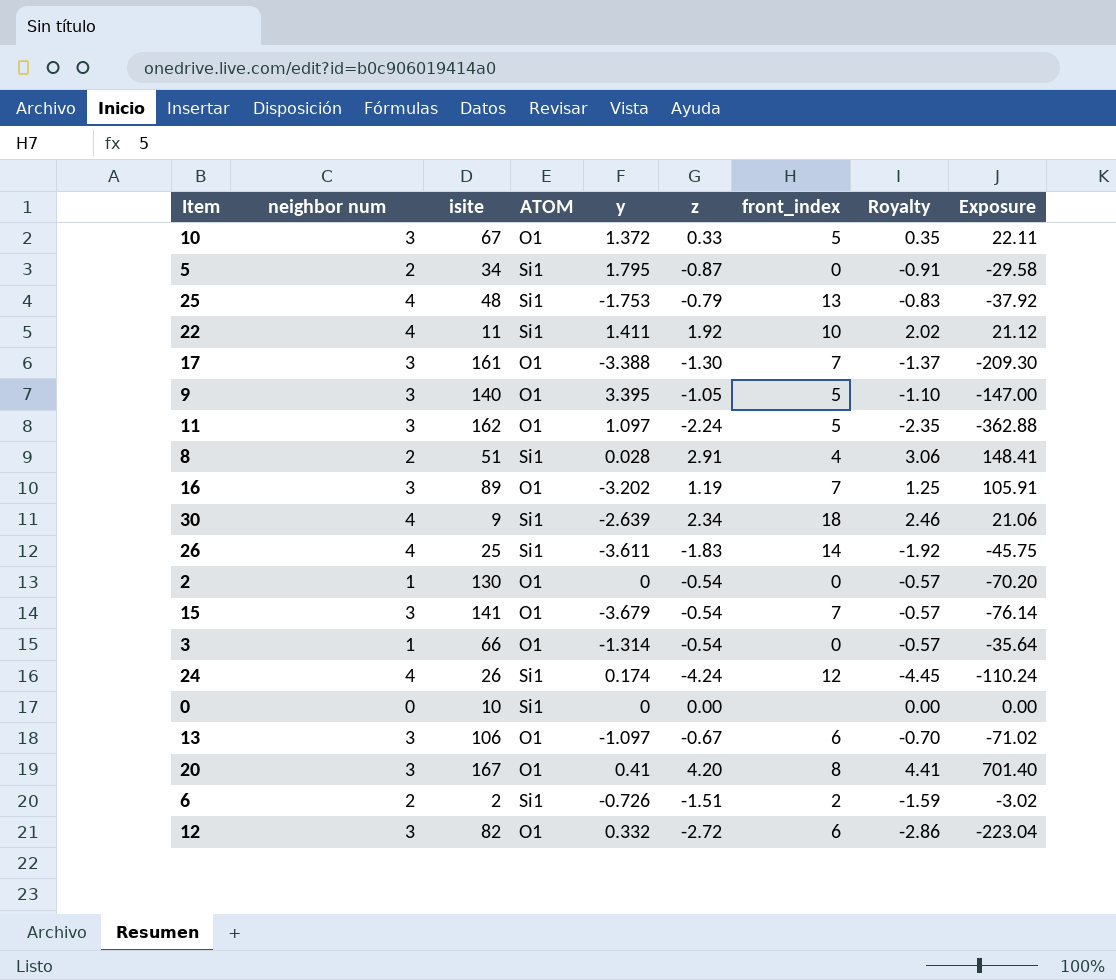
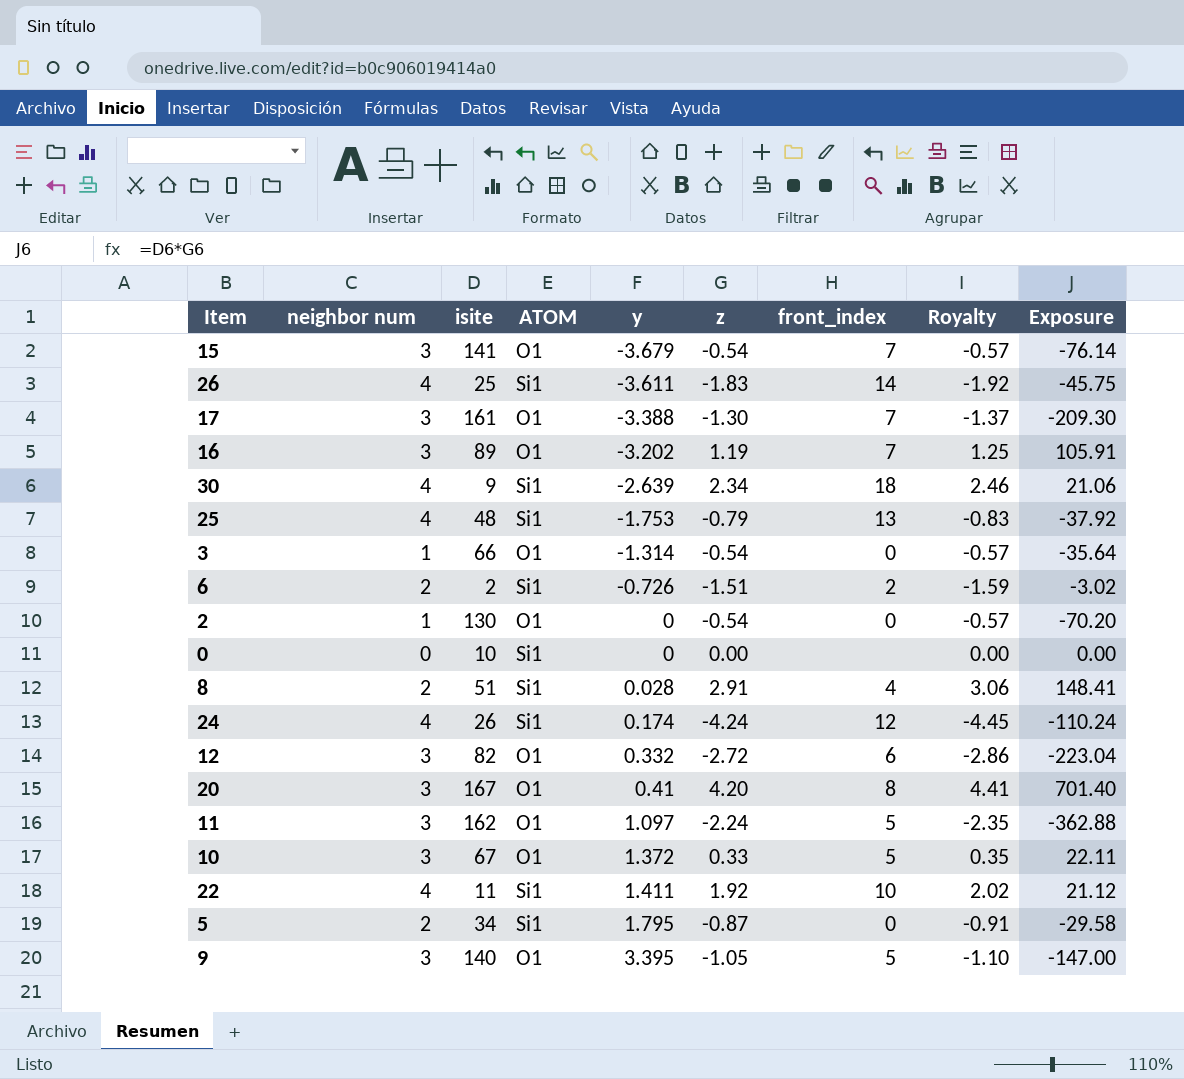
row order: none -> y ascending
row 13: 3 | 106 | O1 | -1.097 | -0.67 | 6 | -0.70 | -71.02 -> none

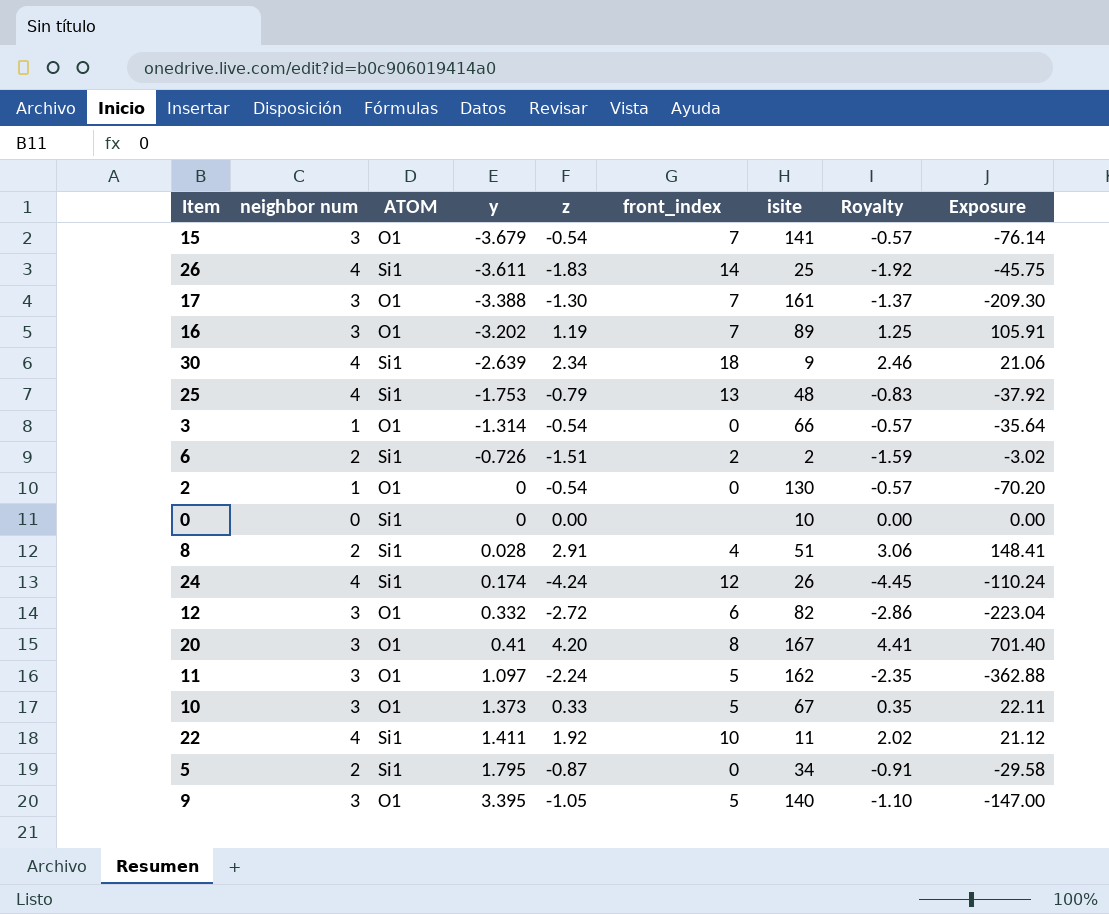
column isite | position: 3 -> 7
10 | y: 1.372 -> 1.373

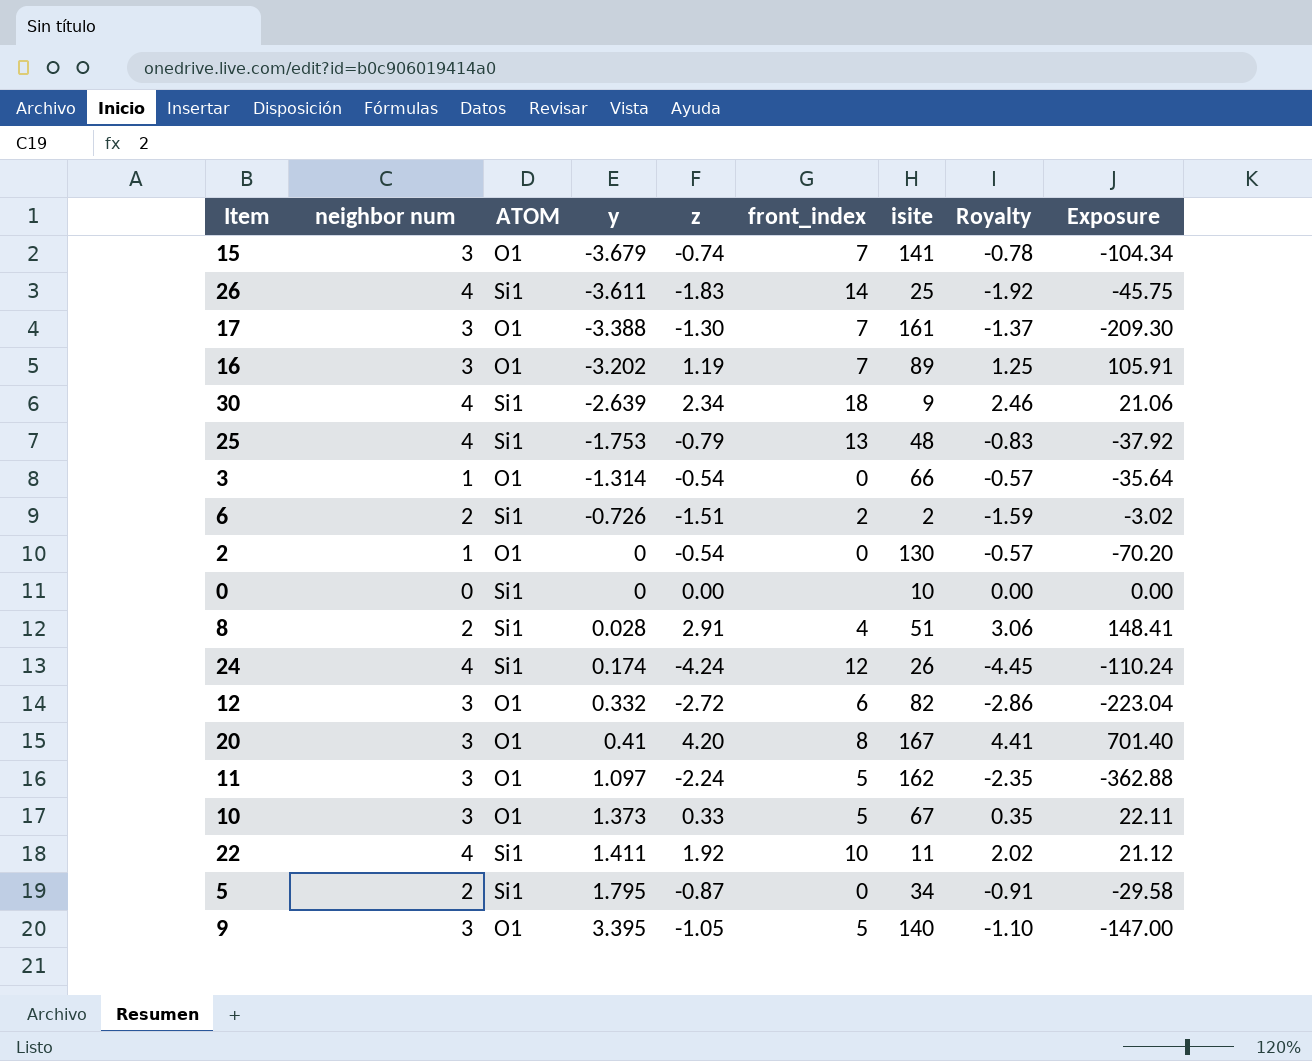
15 | z: -0.54 -> -0.74
15 | Royalty: -0.57 -> -0.78
15 | Exposure: -76.14 -> -104.34

